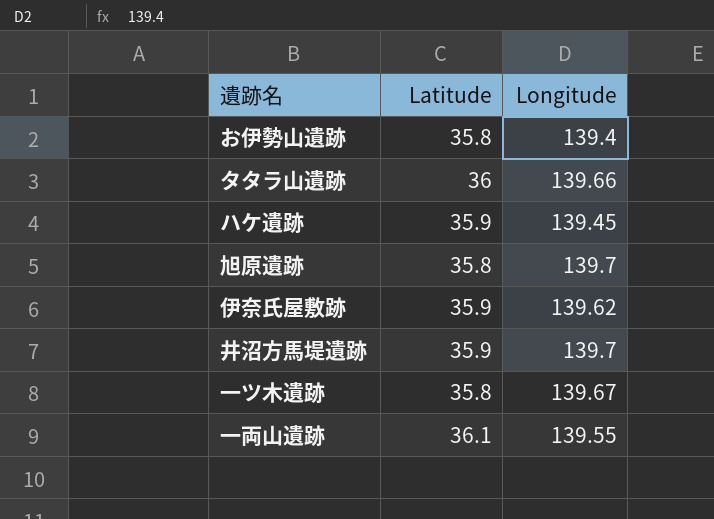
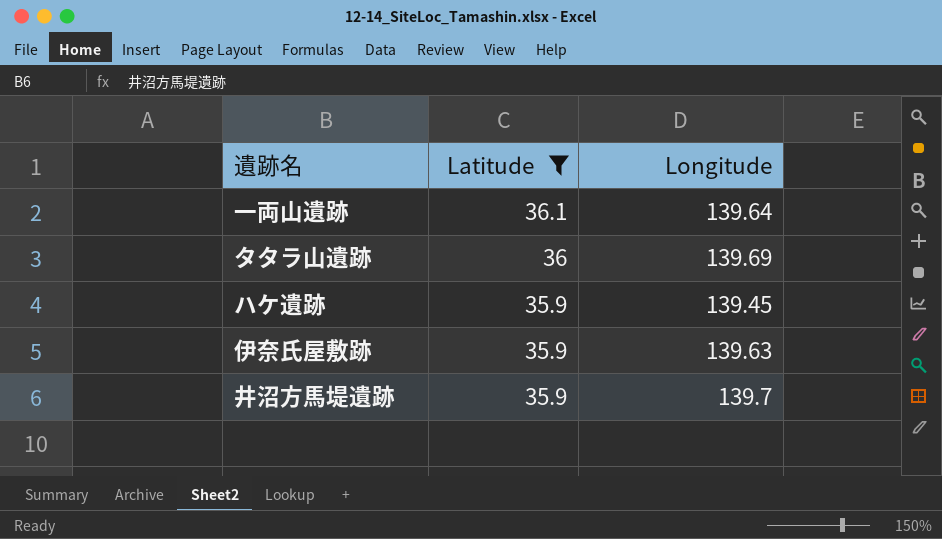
filter: none -> Latitude != 35.8
row order: none -> Latitude descending
一両山遺跡 | Longitude: 139.55 -> 139.64
タタラ山遺跡 | Longitude: 139.66 -> 139.69
伊奈氏屋敷跡 | Longitude: 139.62 -> 139.63

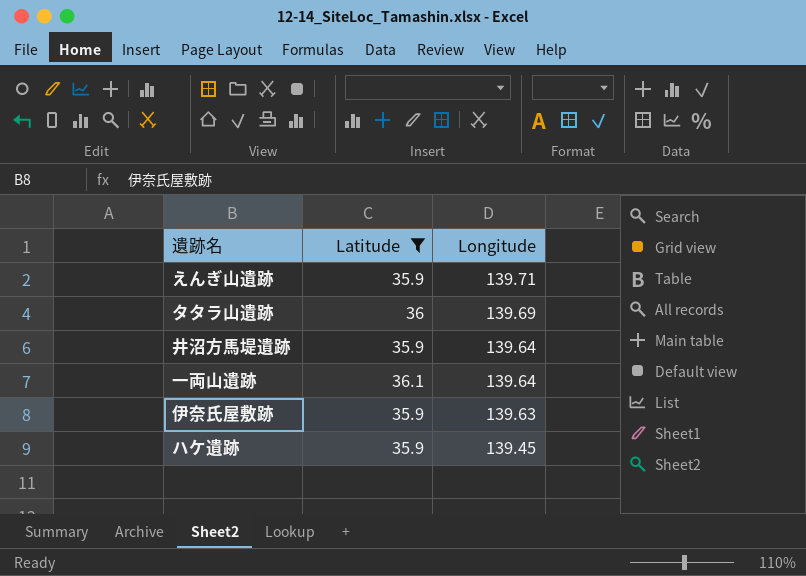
row order: Latitude descending -> Longitude descending
row えんぎ山遺跡: none -> 35.9 | 139.71
井沼方馬堤遺跡 | Longitude: 139.7 -> 139.64

